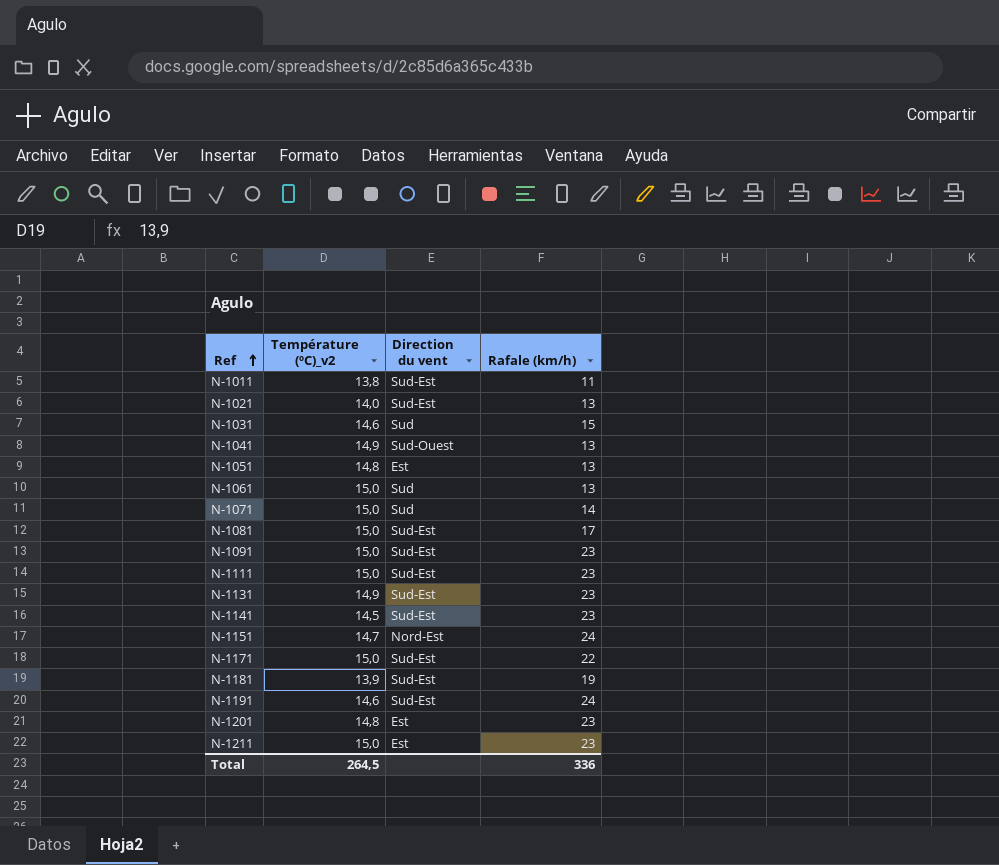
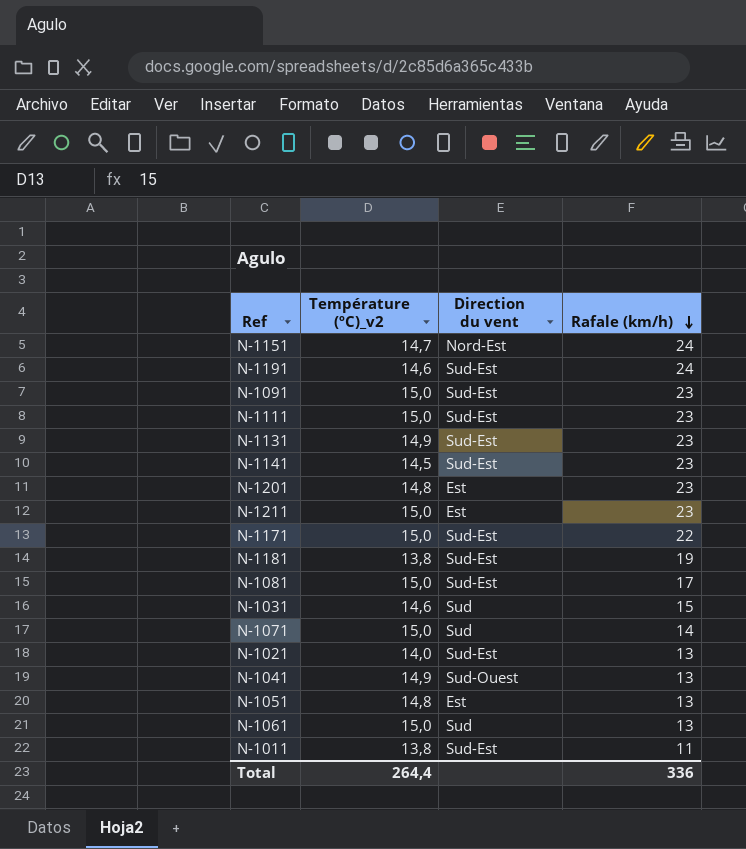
row order: Ref ascending -> Rafale (km/h) descending
N-1181 | Température (ºC)_v2: 13,9 -> 13,8
Total | Température (ºC)_v2: 264,5 -> 264,4

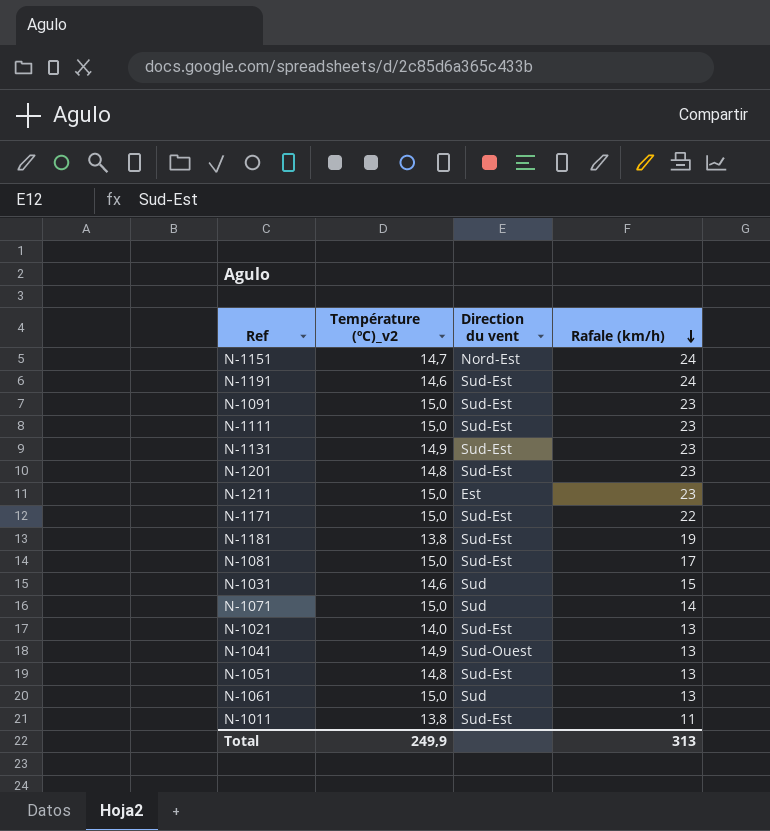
row N-1141: 14,5 | Sud-Est | 23 -> none
N-1201 | Direction du vent: Est -> Sud-Est
N-1051 | Direction du vent: Est -> Sud-Est
Total | Température (ºC)_v2: 264,4 -> 249,9
Total | Rafale (km/h): 336 -> 313

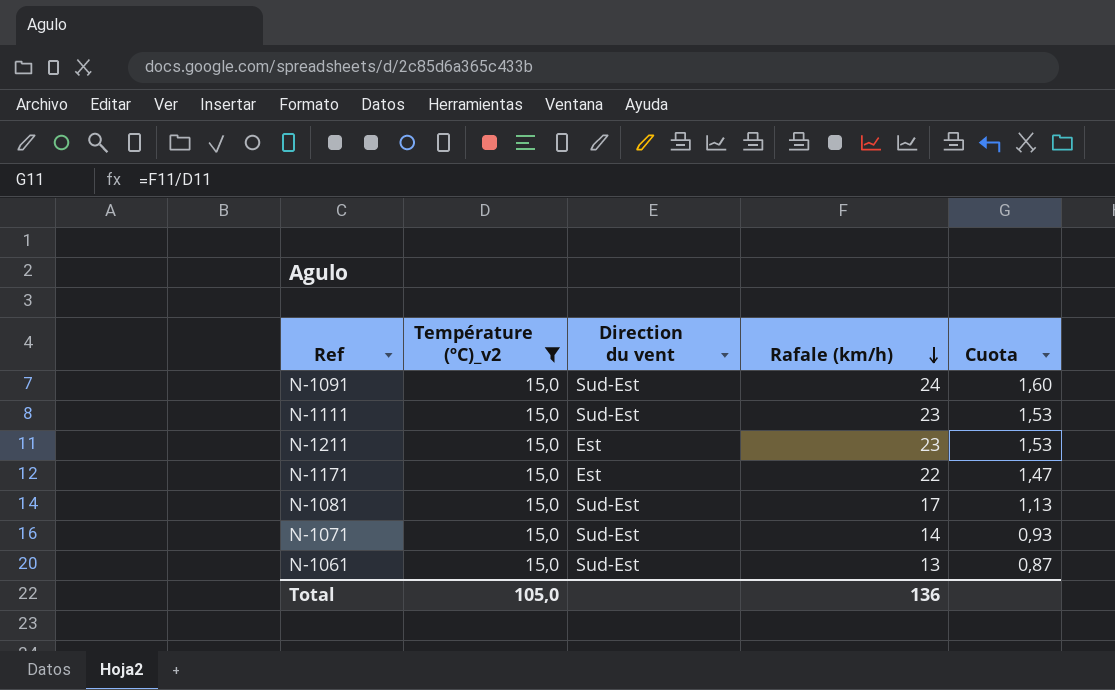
filter: none -> Température (ºC)_v2 = 15,0
column Cuota | formula: none -> [Rafale (km/h)] / [Température (ºC)_v2]
N-1091 | Rafale (km/h): 23 -> 24
N-1171 | Direction du vent: Sud-Est -> Est
N-1071 | Direction du vent: Sud -> Sud-Est
N-1061 | Direction du vent: Sud -> Sud-Est
Total | Température (ºC)_v2: 249,9 -> 105,0
Total | Rafale (km/h): 313 -> 136

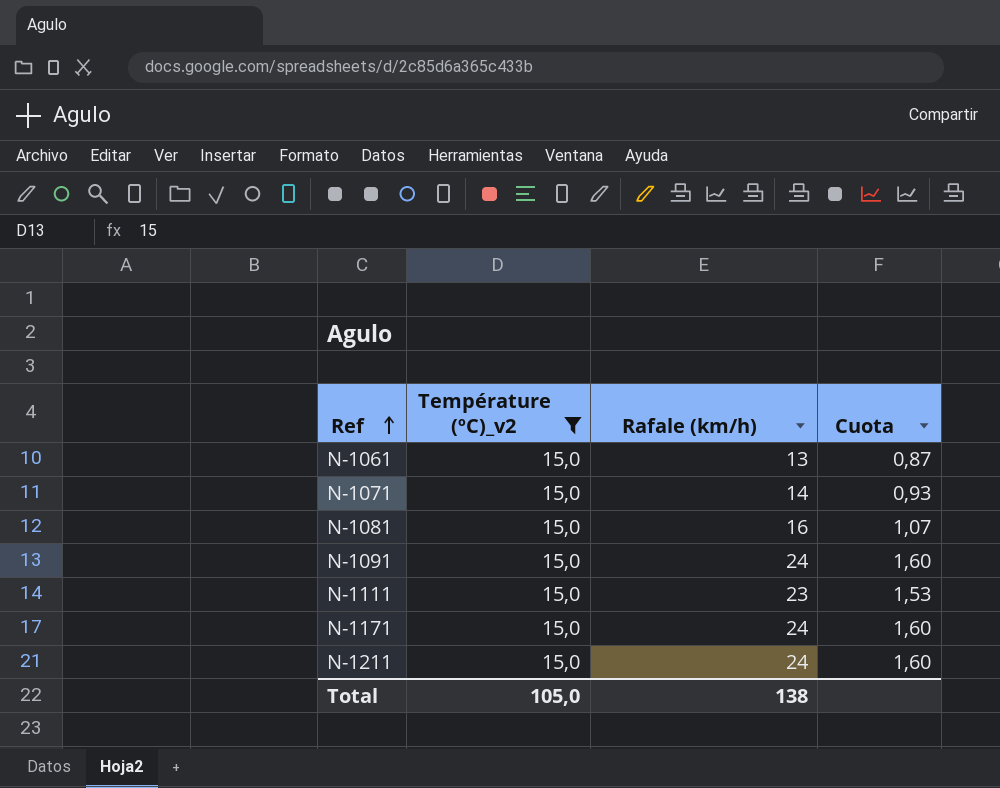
row order: Rafale (km/h) descending -> Ref ascending
column Direction du vent | position: 3 -> none
N-1081 | Rafale (km/h): 17 -> 16
N-1081 | Cuota: 1,13 -> 1,07
N-1171 | Rafale (km/h): 22 -> 24
N-1171 | Cuota: 1,47 -> 1,60
N-1211 | Rafale (km/h): 23 -> 24
N-1211 | Cuota: 1,53 -> 1,60
Total | Rafale (km/h): 136 -> 138

